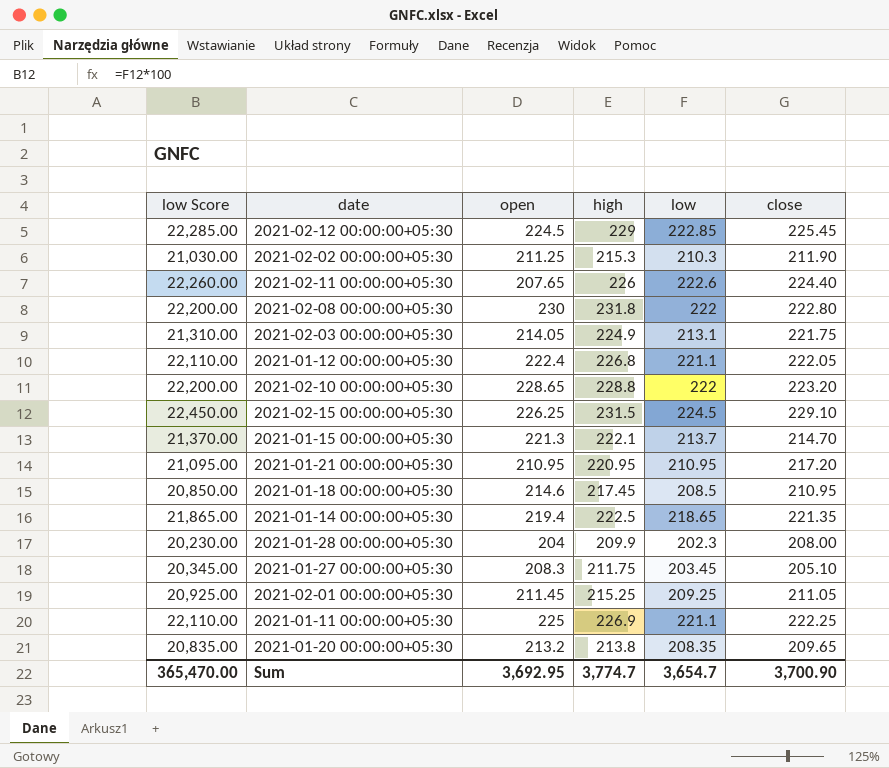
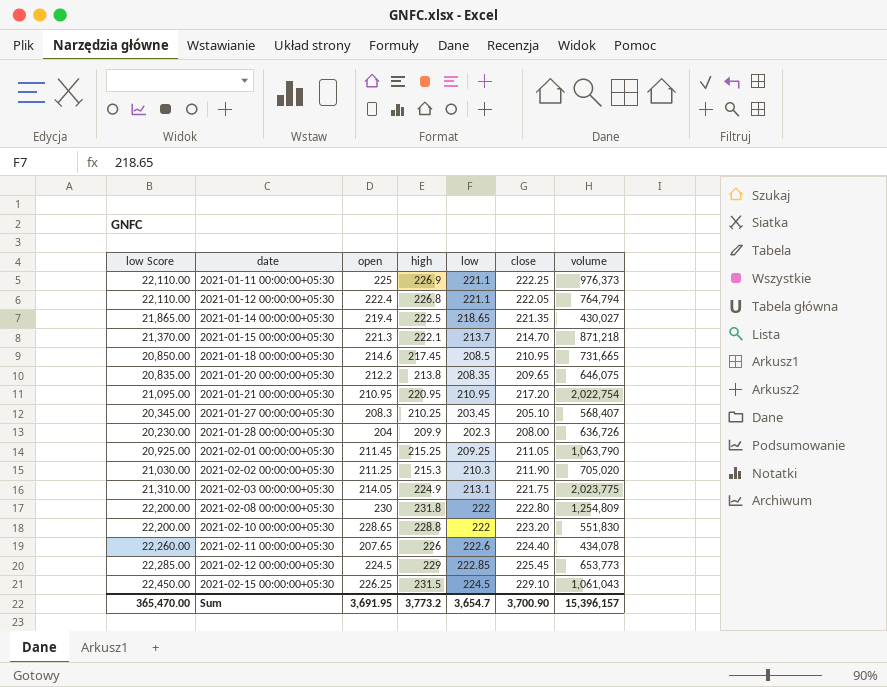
row order: none -> date ascending
column volume | position: none -> 7
2021-01-20 00:00:00+05:30 | open: 213.2 -> 212.2
2021-01-27 00:00:00+05:30 | high: 211.75 -> 210.25
Sum | open: 3,692.95 -> 3,691.95
Sum | high: 3,774.7 -> 3,773.2

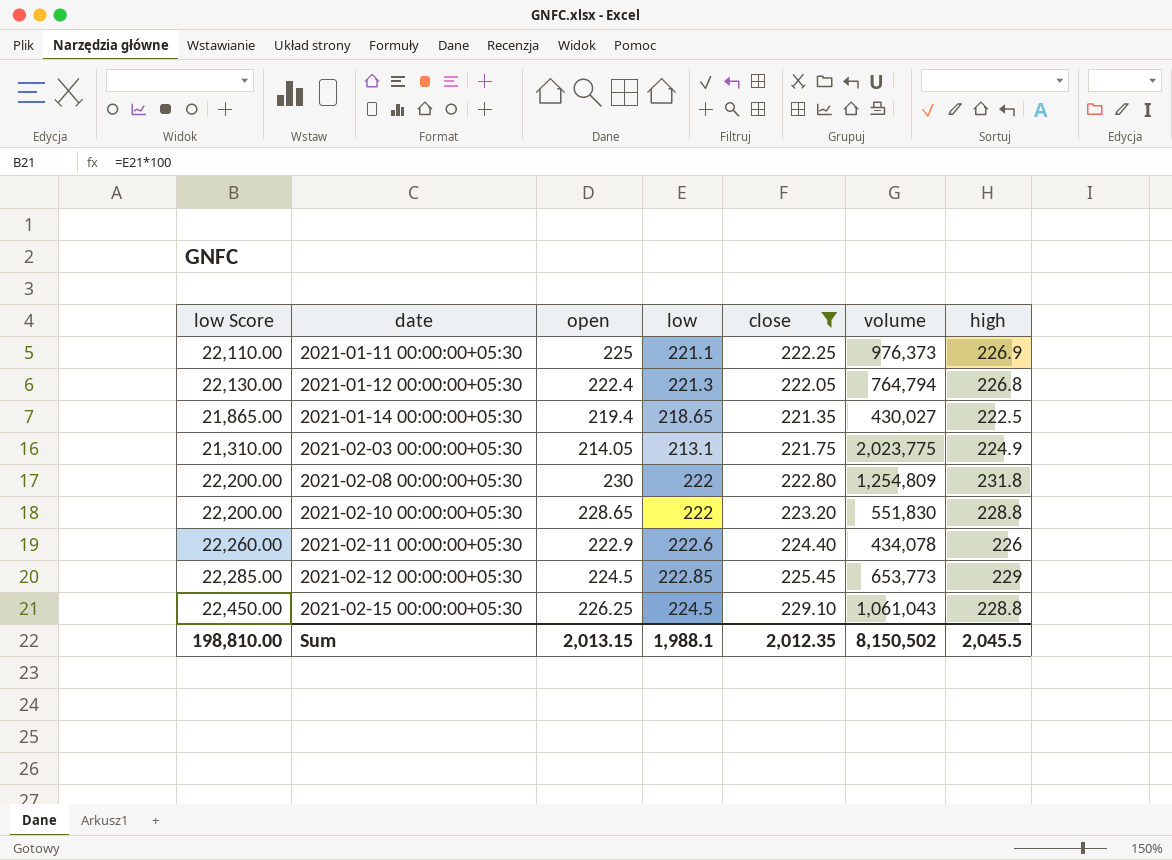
filter: none -> close >= 221.35
column high | position: 4 -> 7
2021-01-12 00:00:00+05:30 | low Score: 22,110.00 -> 22,130.00
2021-01-12 00:00:00+05:30 | low: 221.1 -> 221.3
2021-02-11 00:00:00+05:30 | open: 207.65 -> 222.9
2021-02-15 00:00:00+05:30 | high: 231.5 -> 228.8
Sum | low Score: 365,470.00 -> 198,810.00
Sum | open: 3,691.95 -> 2,013.15
Sum | low: 3,654.7 -> 1,988.1
Sum | close: 3,700.90 -> 2,012.35
Sum | volume: 15,396,157 -> 8,150,502
Sum | high: 3,773.2 -> 2,045.5

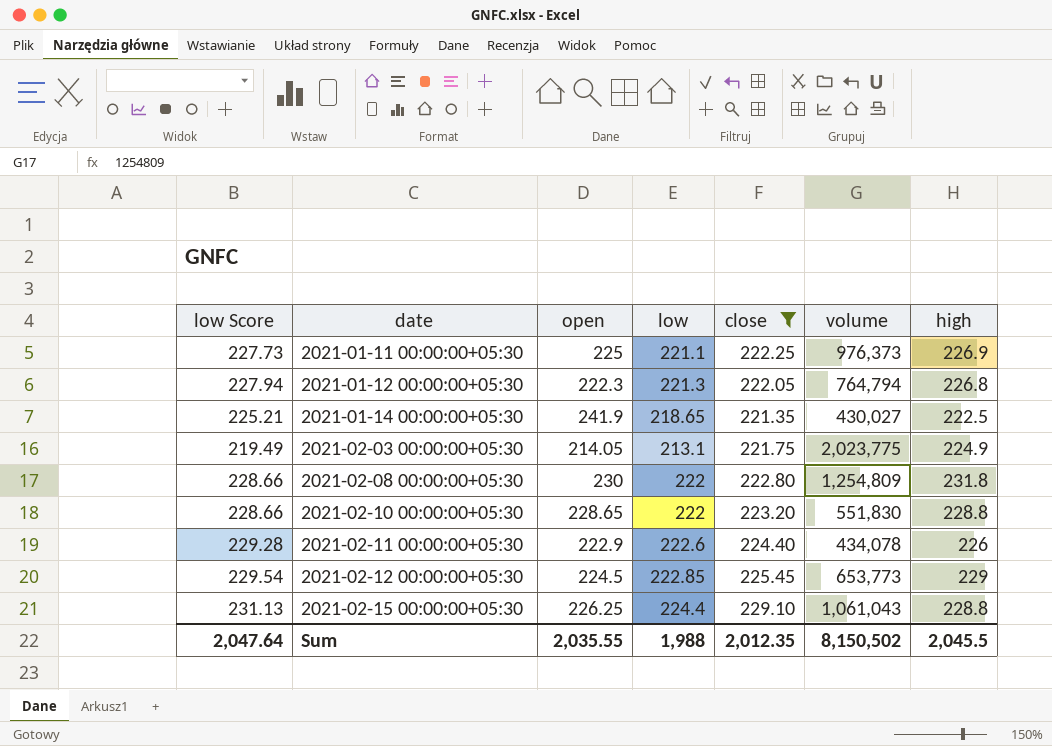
column low Score | formula: [low] * 100 -> [low] * 1.03
2021-01-12 00:00:00+05:30 | open: 222.4 -> 222.3
2021-01-14 00:00:00+05:30 | open: 219.4 -> 241.9
2021-02-15 00:00:00+05:30 | low: 224.5 -> 224.4
Sum | low Score: 198,810.00 -> 2,047.64
Sum | open: 2,013.15 -> 2,035.55
Sum | low: 1,988.1 -> 1,988

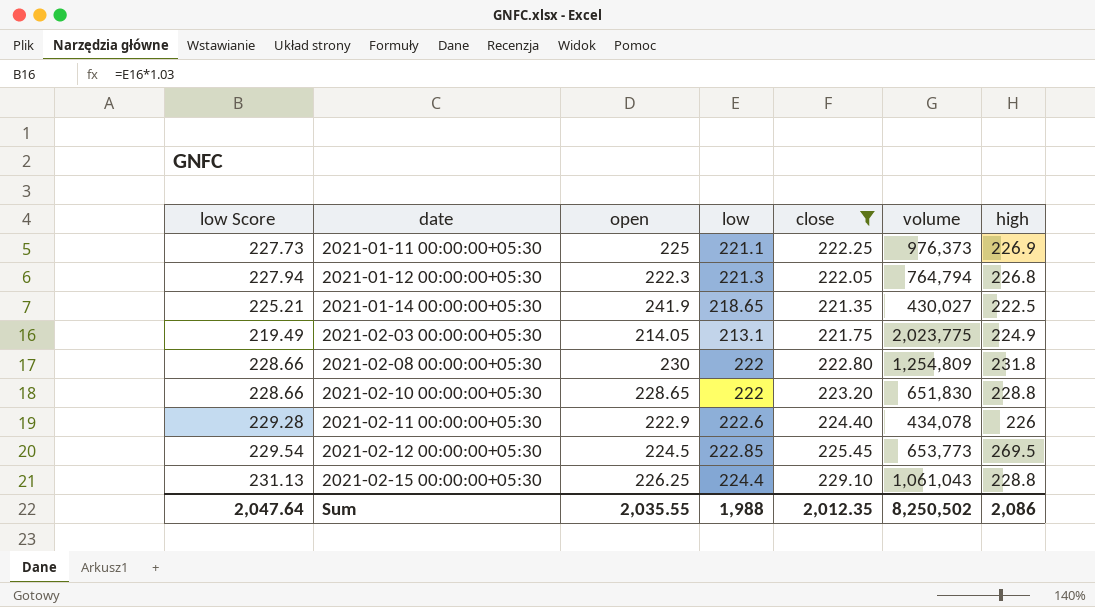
2021-02-10 00:00:00+05:30 | volume: 551,830 -> 651,830
2021-02-12 00:00:00+05:30 | high: 229 -> 269.5
Sum | volume: 8,150,502 -> 8,250,502
Sum | high: 2,045.5 -> 2,086

